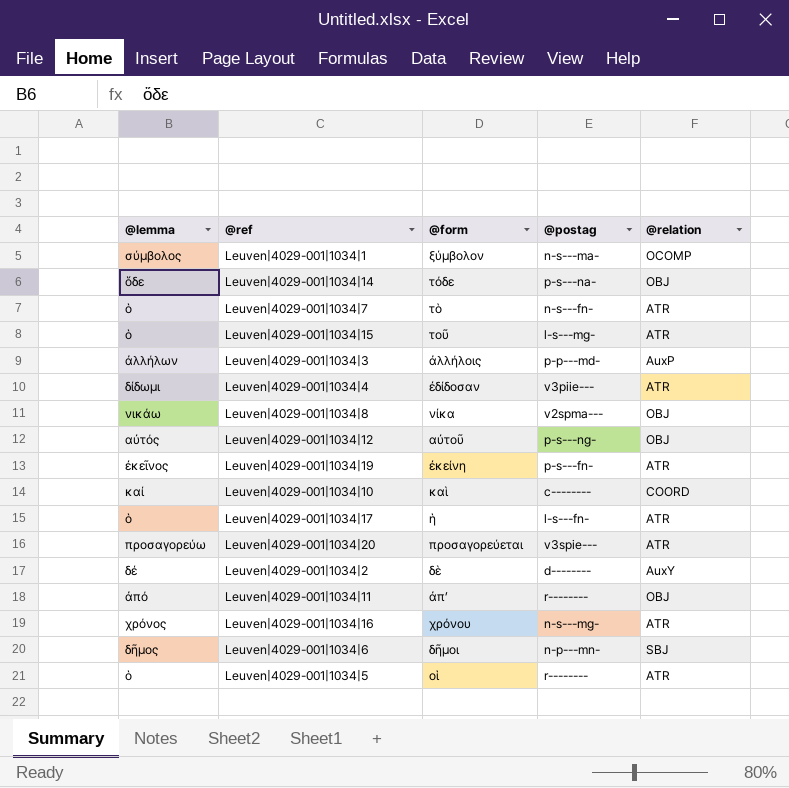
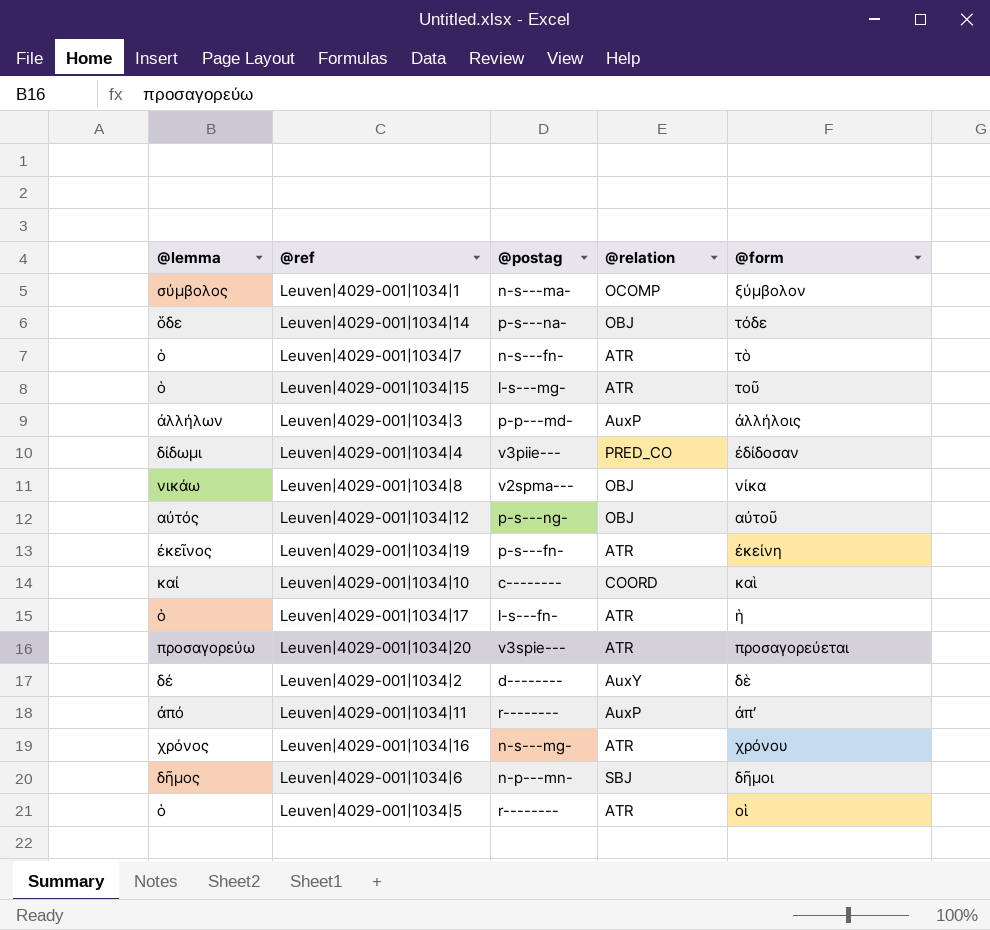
column @form | position: 3 -> 5
Leuven|4029-001|1034|4 | @relation: ATR -> PRED_CO
Leuven|4029-001|1034|11 | @relation: OBJ -> AuxP

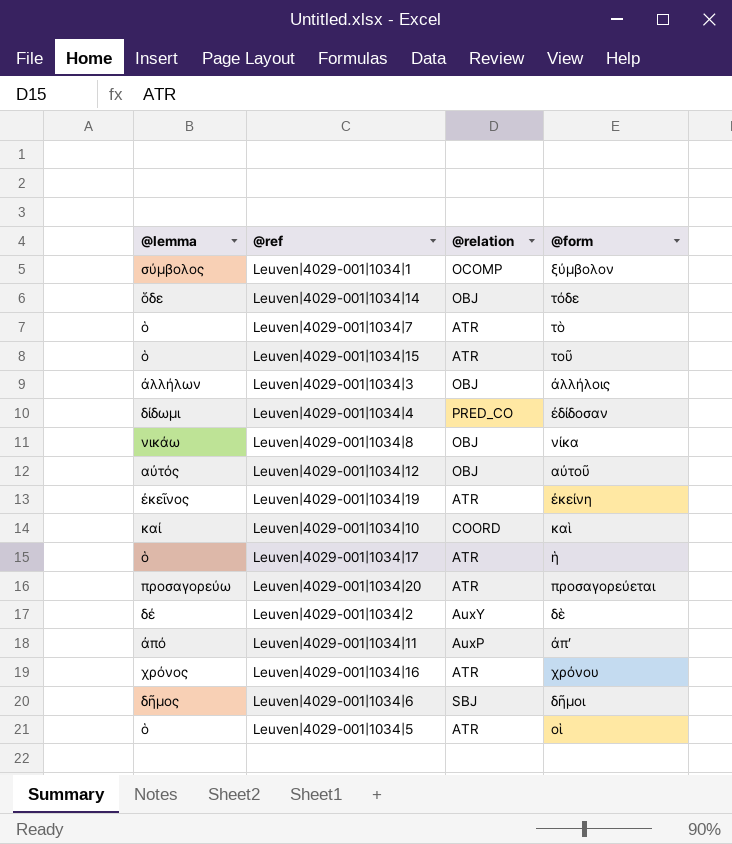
column @postag | position: 3 -> none
Leuven|4029-001|1034|3 | @relation: AuxP -> OBJ

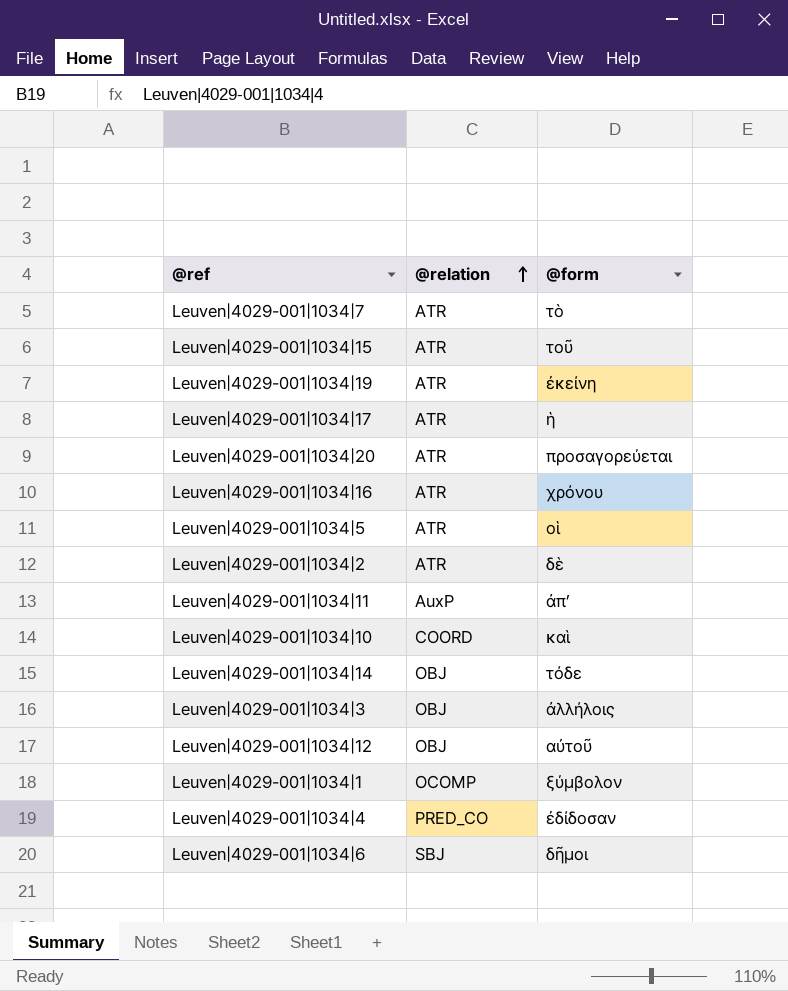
row order: none -> @relation ascending
column @lemma | position: 1 -> none
row Leuven|4029-001|1034|8: νικάω | OBJ | νίκα -> none
Leuven|4029-001|1034|2 | @relation: AuxY -> ATR

